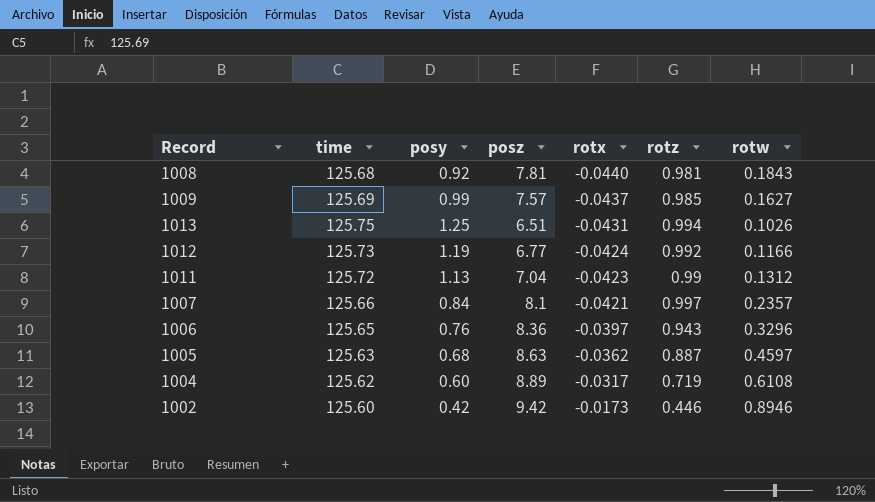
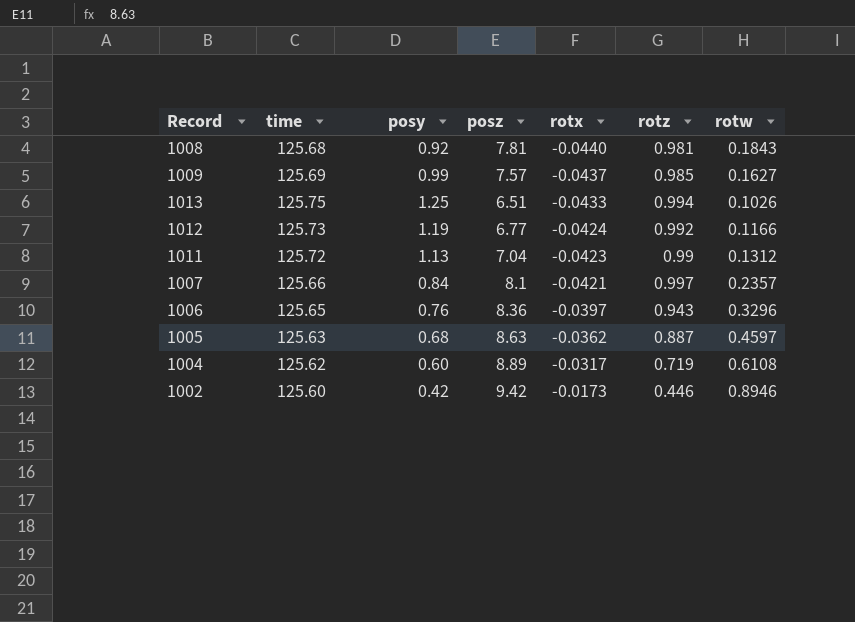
1013 | rotx: -0.0431 -> -0.0433

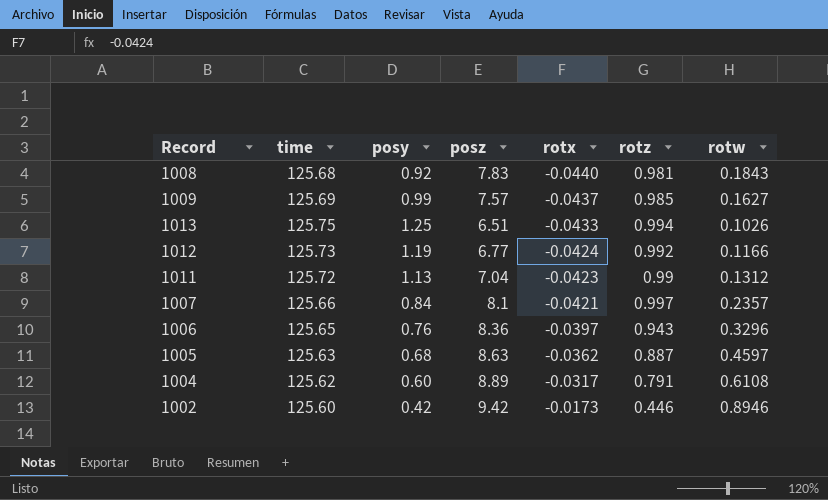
1008 | posz: 7.81 -> 7.83
1004 | rotz: 0.719 -> 0.791

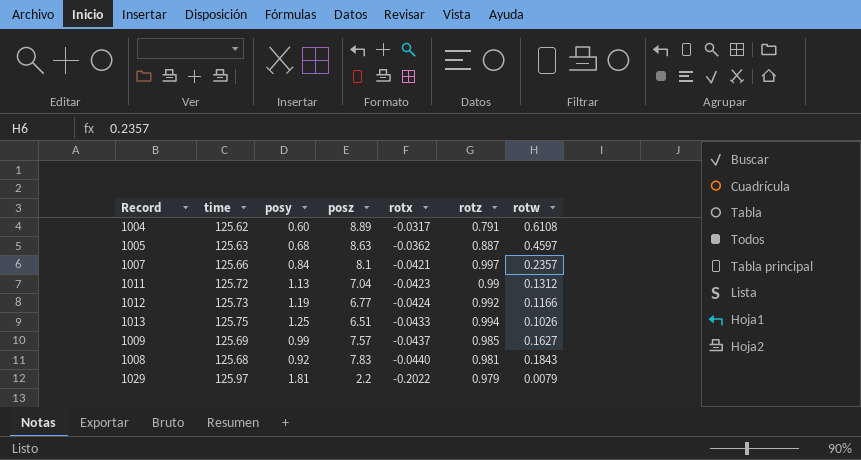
row order: rotx ascending -> rotx descending
row 1006: 125.65 | 0.76 | 8.36 | -0.0397 | 0.943 | 0.3296 -> none
row 1002: 125.60 | 0.42 | 9.42 | -0.0173 | 0.446 | 0.8946 -> none
row 1029: none -> 125.97 | 1.81 | 2.2 | -0.2022 | 0.979 | 0.0079

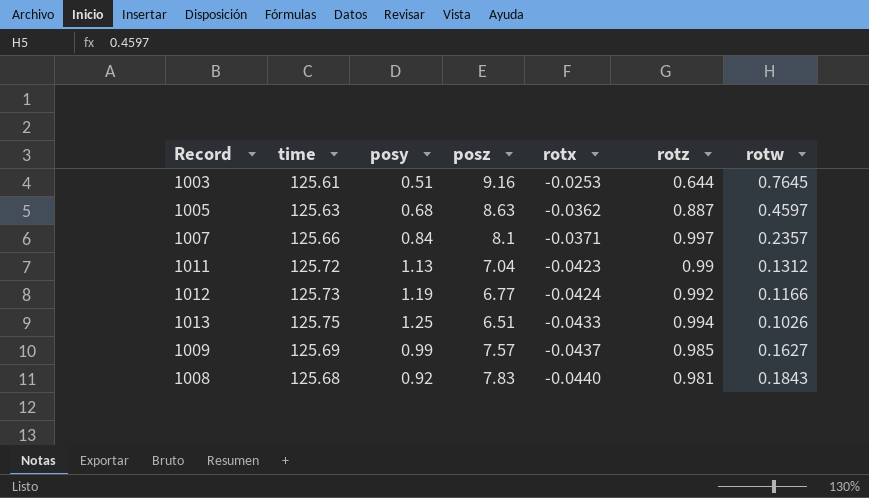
row 1004: 125.62 | 0.60 | 8.89 | -0.0317 | 0.791 | 0.6108 -> none
row 1029: 125.97 | 1.81 | 2.2 | -0.2022 | 0.979 | 0.0079 -> none
row 1003: none -> 125.61 | 0.51 | 9.16 | -0.0253 | 0.644 | 0.7645
1007 | rotx: -0.0421 -> -0.0371

